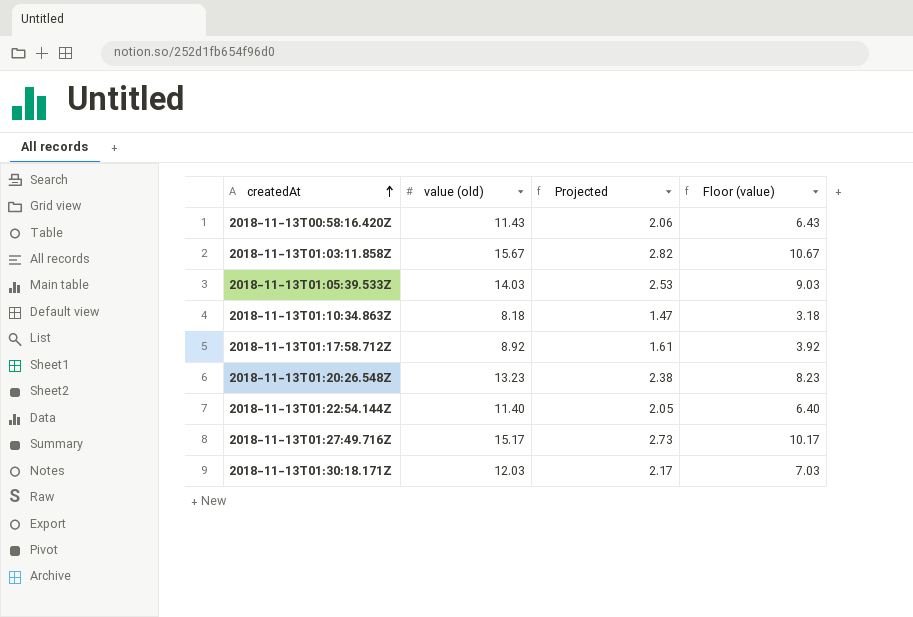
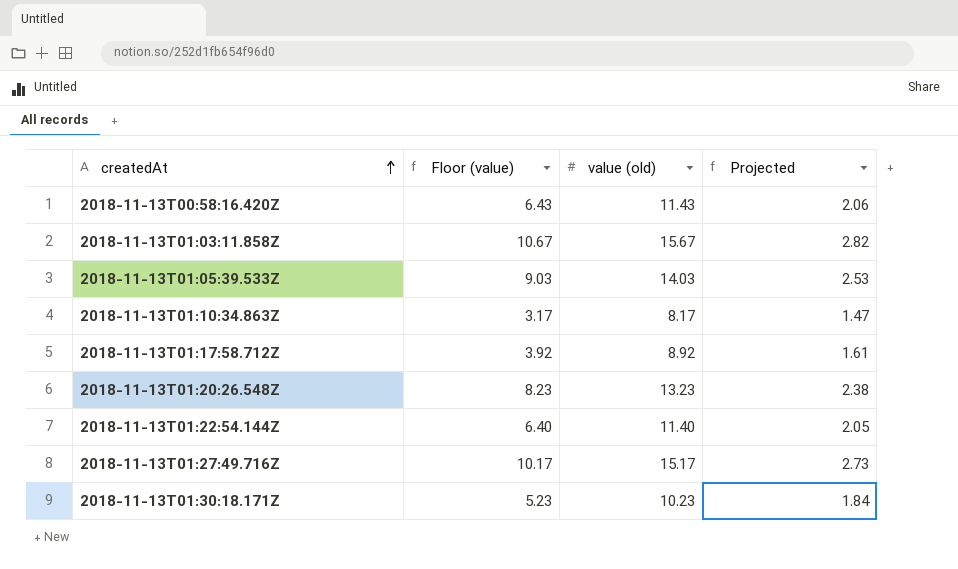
column Floor (value) | position: 4 -> 2
2018-11-13T01:10:34.863Z | Floor (value): 3.18 -> 3.17
2018-11-13T01:10:34.863Z | value (old): 8.18 -> 8.17
2018-11-13T01:30:18.171Z | Floor (value): 7.03 -> 5.23
2018-11-13T01:30:18.171Z | value (old): 12.03 -> 10.23
2018-11-13T01:30:18.171Z | Projected: 2.17 -> 1.84

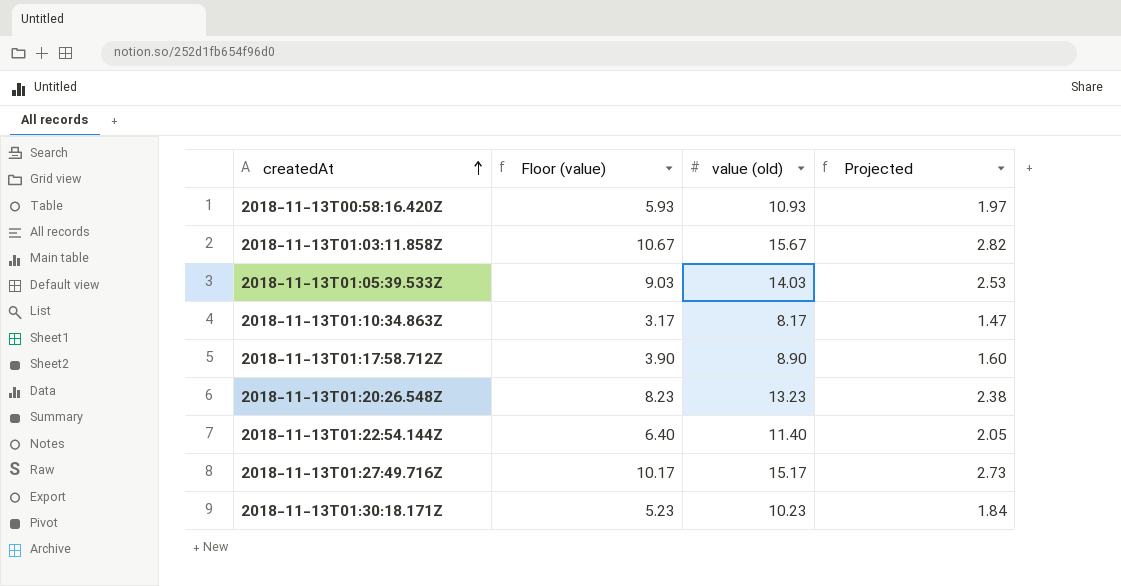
2018-11-13T00:58:16.420Z | Floor (value): 6.43 -> 5.93
2018-11-13T00:58:16.420Z | value (old): 11.43 -> 10.93
2018-11-13T00:58:16.420Z | Projected: 2.06 -> 1.97
2018-11-13T01:17:58.712Z | Floor (value): 3.92 -> 3.90
2018-11-13T01:17:58.712Z | value (old): 8.92 -> 8.90
2018-11-13T01:17:58.712Z | Projected: 1.61 -> 1.60

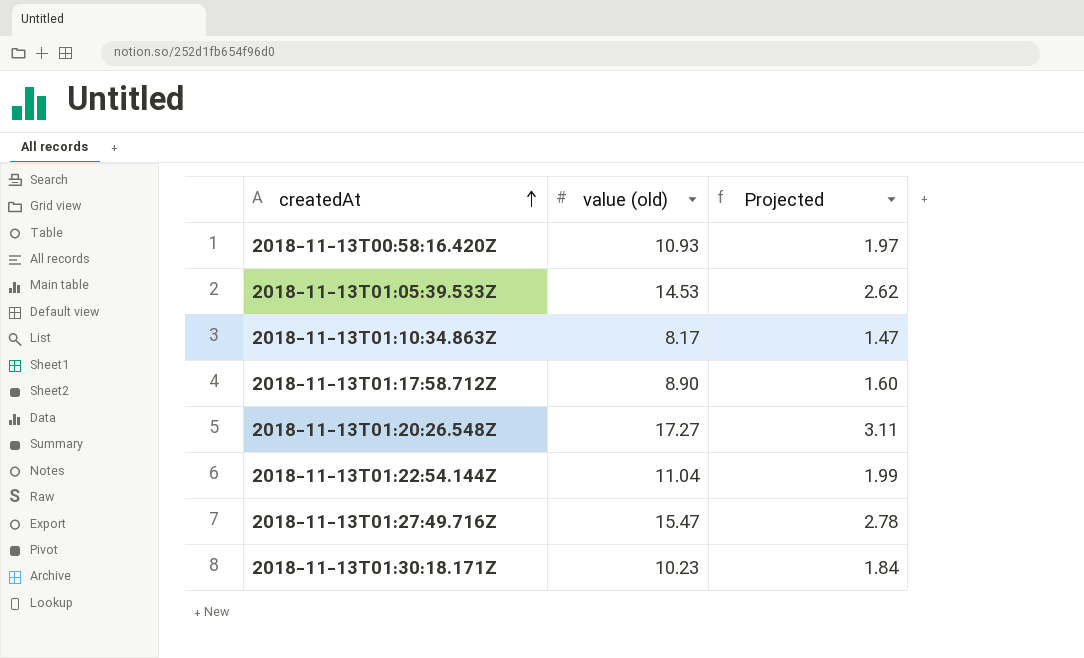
column Floor (value) | formula: [value (old)] - 5 -> none
row 2018-11-13T01:03:11.858Z: 10.67 | 15.67 | 2.82 -> none
2018-11-13T01:05:39.533Z | value (old): 14.03 -> 14.53
2018-11-13T01:05:39.533Z | Projected: 2.53 -> 2.62
2018-11-13T01:20:26.548Z | value (old): 13.23 -> 17.27
2018-11-13T01:20:26.548Z | Projected: 2.38 -> 3.11
2018-11-13T01:22:54.144Z | value (old): 11.40 -> 11.04
2018-11-13T01:22:54.144Z | Projected: 2.05 -> 1.99
2018-11-13T01:27:49.716Z | value (old): 15.17 -> 15.47
2018-11-13T01:27:49.716Z | Projected: 2.73 -> 2.78

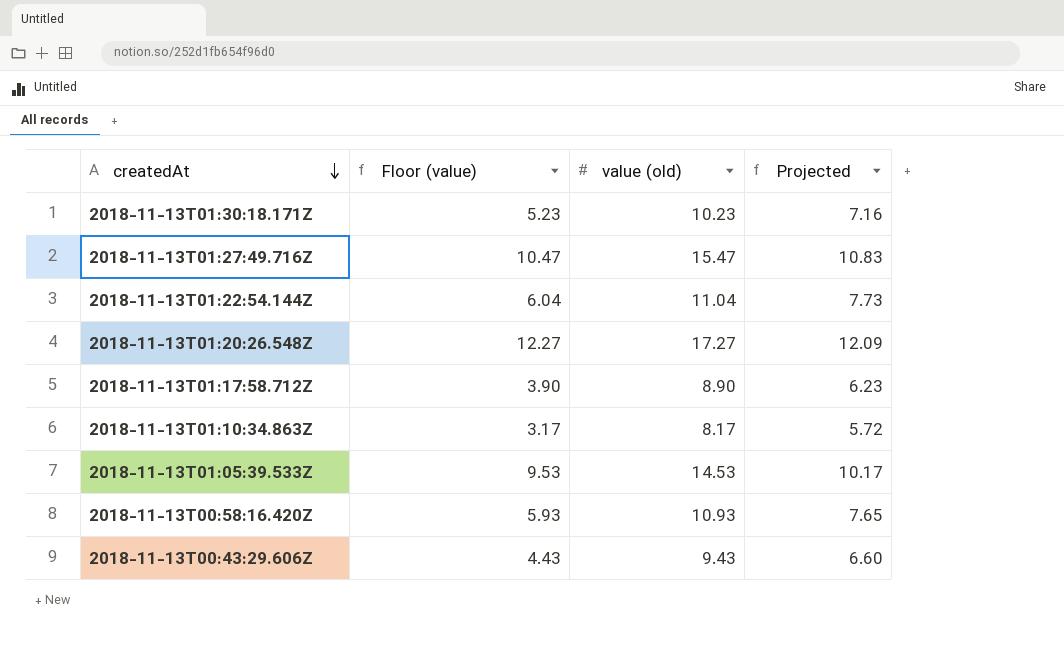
row order: createdAt ascending -> createdAt descending
column Floor (value) | formula: none -> [value (old)] - 5
column Projected | formula: [value (old)] * 0.18 -> [value (old)] * 0.7
row 2018-11-13T00:43:29.606Z: none -> 4.43 | 9.43 | 6.60

